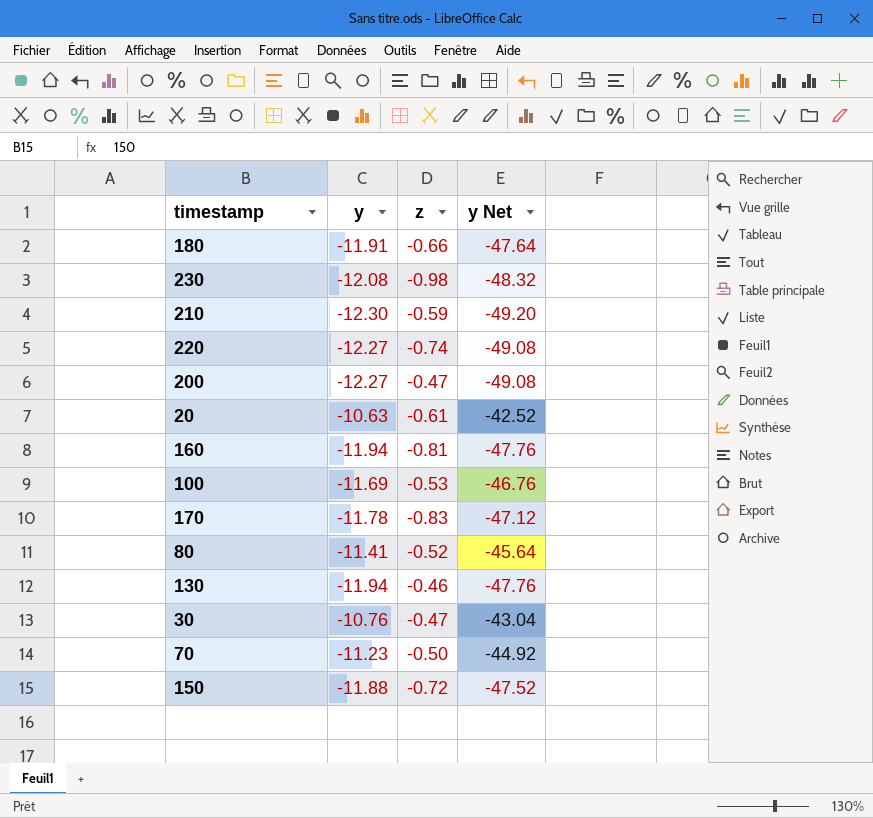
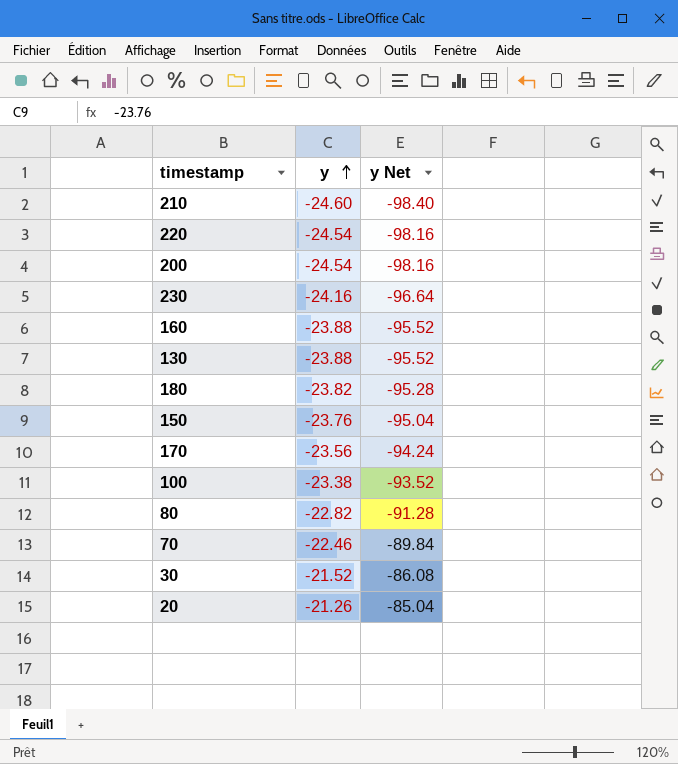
row order: none -> y ascending
column z | position: 3 -> none
210 | y: -12.30 -> -24.60
210 | y Net: -49.20 -> -98.40
220 | y: -12.27 -> -24.54
220 | y Net: -49.08 -> -98.16
200 | y: -12.27 -> -24.54
200 | y Net: -49.08 -> -98.16
230 | y: -12.08 -> -24.16
230 | y Net: -48.32 -> -96.64
160 | y: -11.94 -> -23.88
160 | y Net: -47.76 -> -95.52
130 | y: -11.94 -> -23.88
130 | y Net: -47.76 -> -95.52
180 | y: -11.91 -> -23.82
180 | y Net: -47.64 -> -95.28
150 | y: -11.88 -> -23.76
150 | y Net: -47.52 -> -95.04
170 | y: -11.78 -> -23.56
170 | y Net: -47.12 -> -94.24
100 | y: -11.69 -> -23.38
100 | y Net: -46.76 -> -93.52
80 | y: -11.41 -> -22.82
80 | y Net: -45.64 -> -91.28
70 | y: -11.23 -> -22.46
70 | y Net: -44.92 -> -89.84
30 | y: -10.76 -> -21.52
30 | y Net: -43.04 -> -86.08
20 | y: -10.63 -> -21.26
20 | y Net: -42.52 -> -85.04

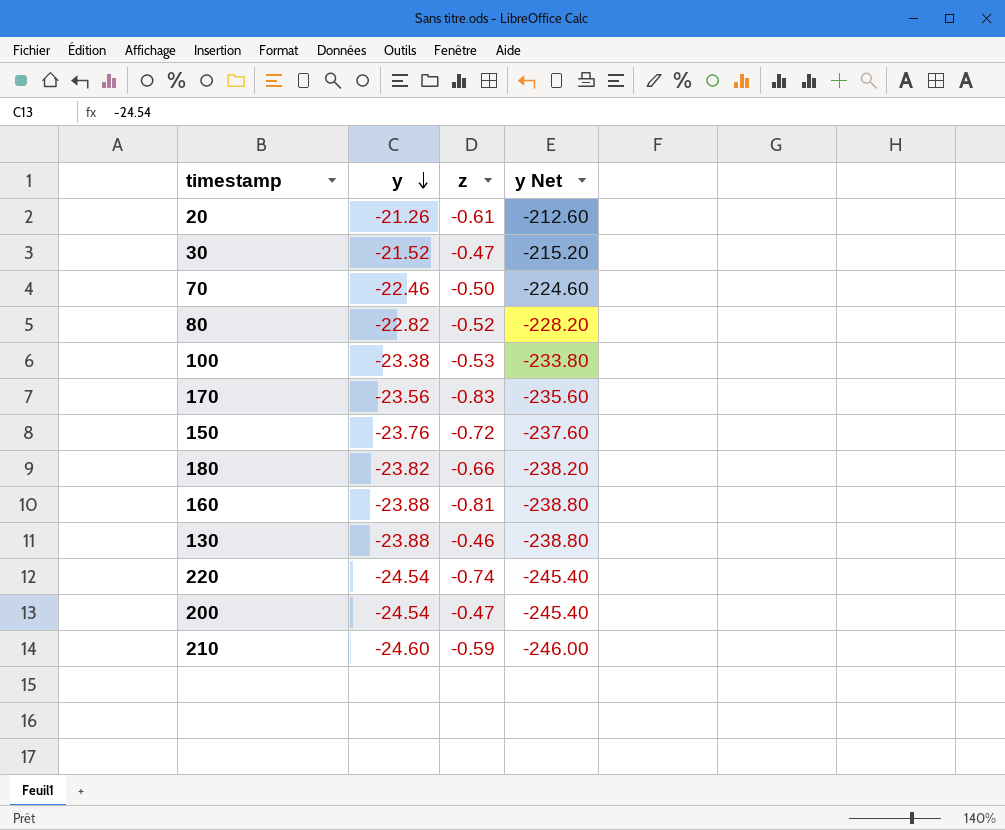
row order: y ascending -> y descending
column z | position: none -> 3
column y Net | formula: [y] * 4 -> [y] * 10
row 230: -24.16 | -96.64 -> none

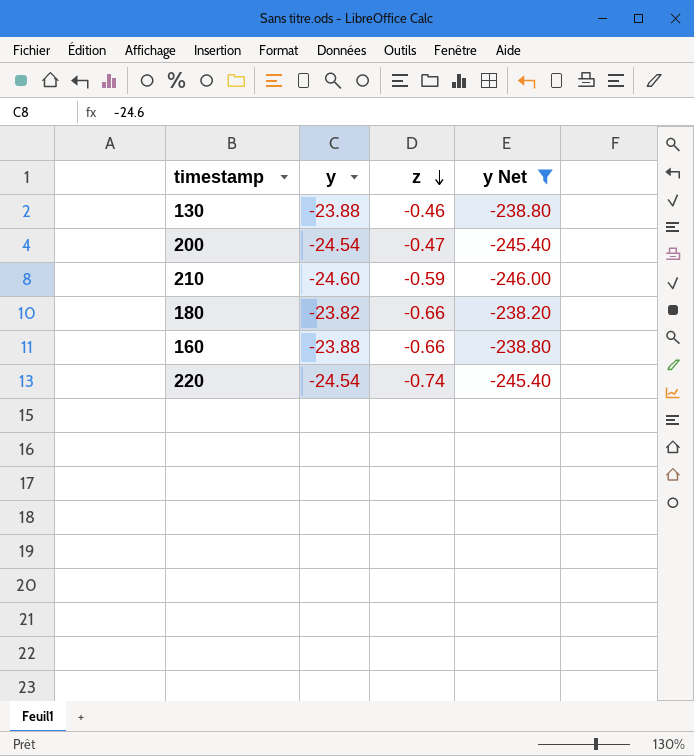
filter: none -> y Net <= -238.20
row order: y descending -> z descending
160 | z: -0.81 -> -0.66

